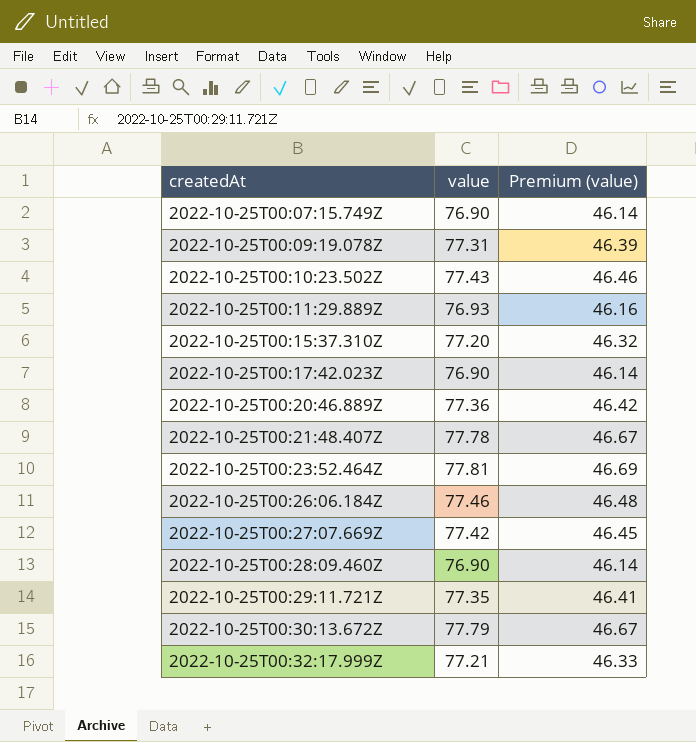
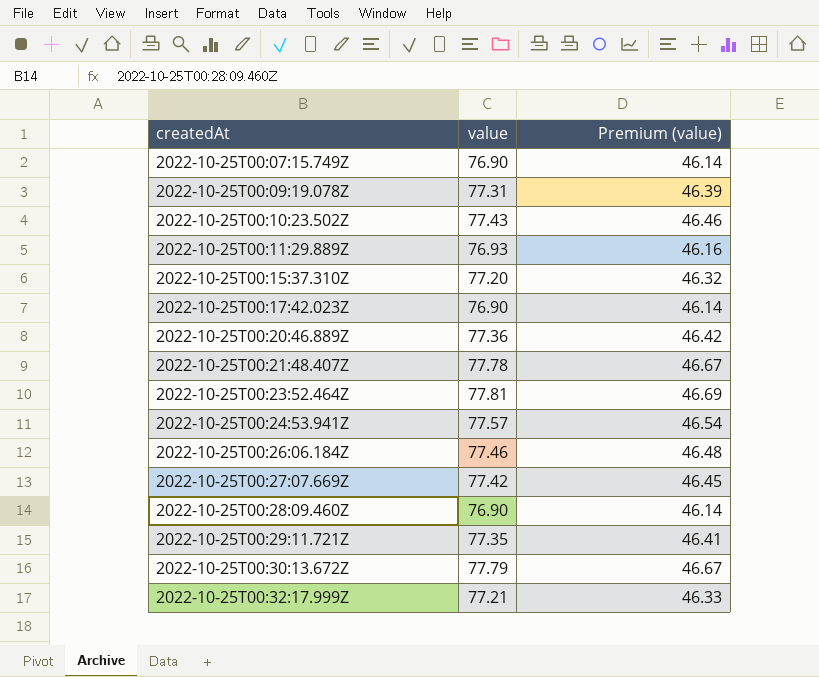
row 2022-10-25T00:24:53.941Z: none -> 77.57 | 46.54

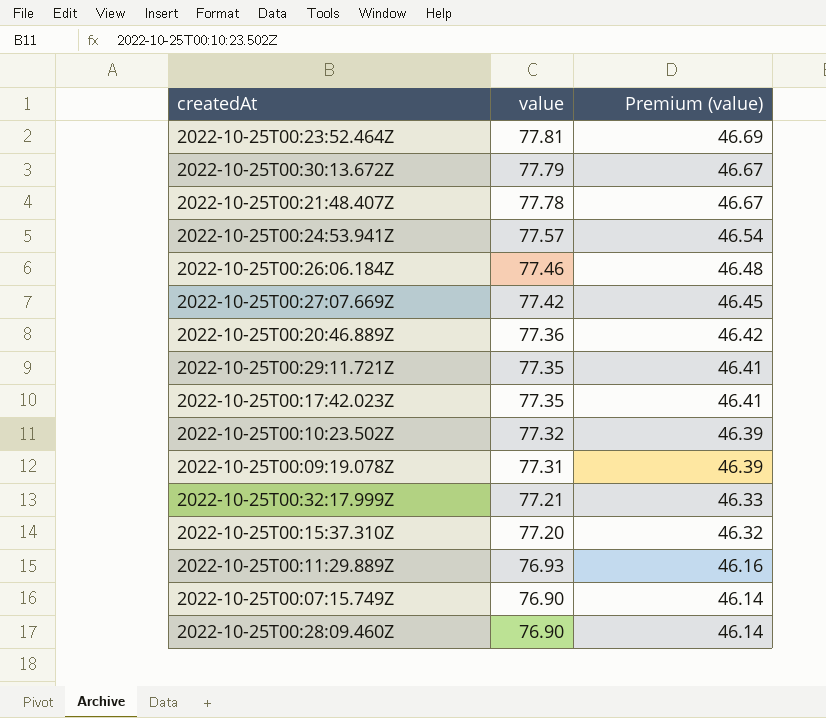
row order: createdAt ascending -> value descending
2022-10-25T00:17:42.023Z | value: 76.90 -> 77.35
2022-10-25T00:17:42.023Z | Premium (value): 46.14 -> 46.41
2022-10-25T00:10:23.502Z | value: 77.43 -> 77.32
2022-10-25T00:10:23.502Z | Premium (value): 46.46 -> 46.39

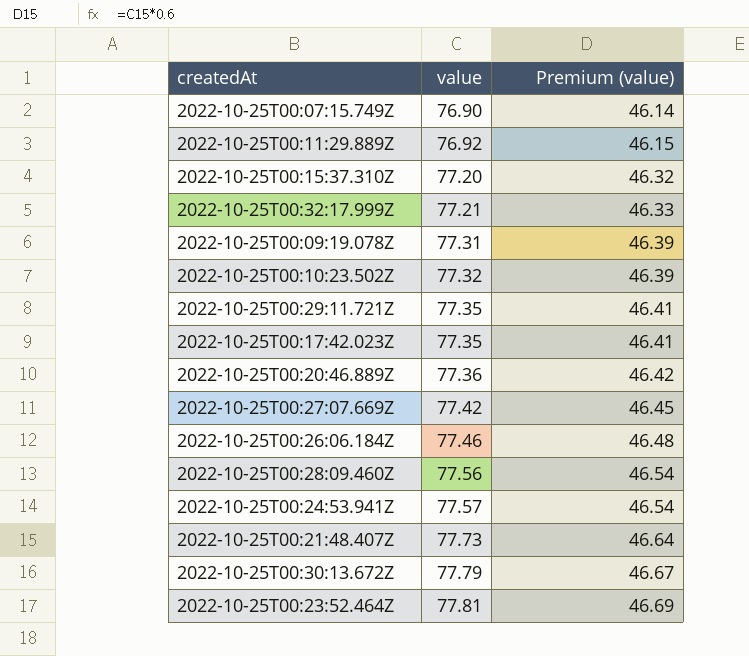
row order: value descending -> value ascending
2022-10-25T00:11:29.889Z | value: 76.93 -> 76.92
2022-10-25T00:11:29.889Z | Premium (value): 46.16 -> 46.15
2022-10-25T00:28:09.460Z | value: 76.90 -> 77.56
2022-10-25T00:28:09.460Z | Premium (value): 46.14 -> 46.54
2022-10-25T00:21:48.407Z | value: 77.78 -> 77.73
2022-10-25T00:21:48.407Z | Premium (value): 46.67 -> 46.64

